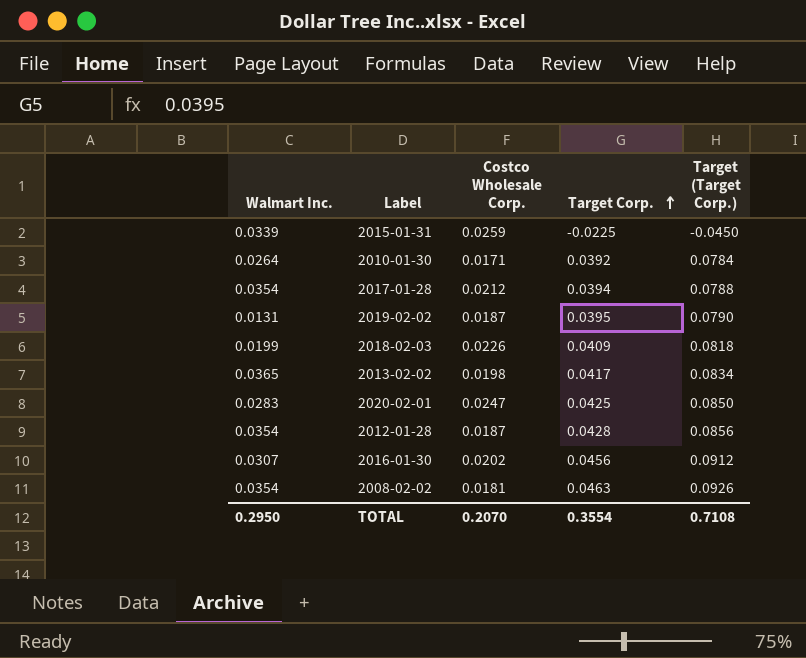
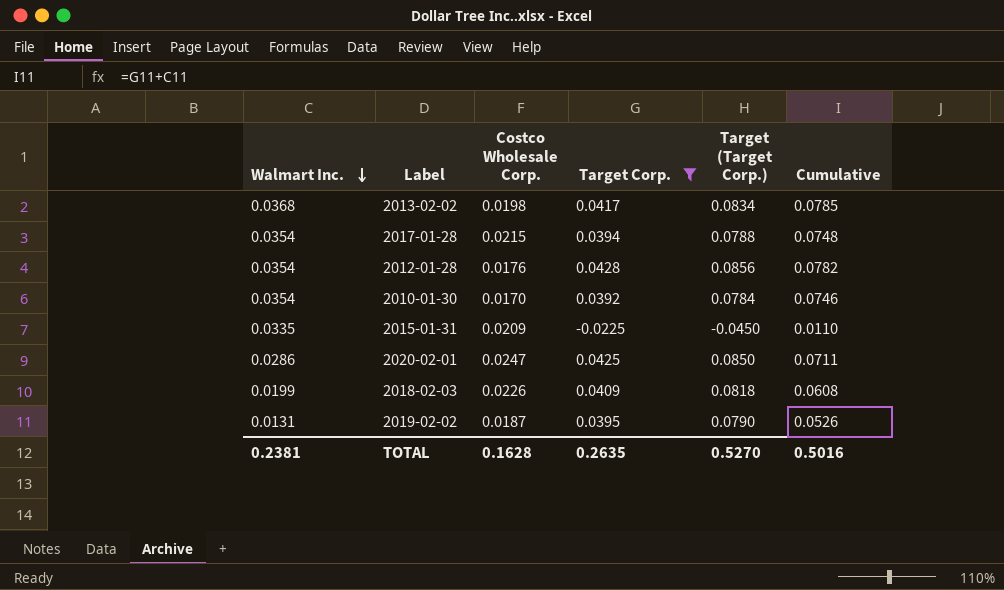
filter: none -> Target Corp. <= 0.0428
row order: Target Corp. ascending -> Walmart Inc. descending
column Cumulative | formula: none -> [Walmart Inc.] + [Target Corp.]
2013-02-02 | Walmart Inc.: 0.0365 -> 0.0368
2017-01-28 | Costco Wholesale Corp.: 0.0212 -> 0.0215
2012-01-28 | Costco Wholesale Corp.: 0.0187 -> 0.0176
2010-01-30 | Walmart Inc.: 0.0264 -> 0.0354
2010-01-30 | Costco Wholesale Corp.: 0.0171 -> 0.0170
2015-01-31 | Walmart Inc.: 0.0339 -> 0.0335
2015-01-31 | Costco Wholesale Corp.: 0.0259 -> 0.0209
2020-02-01 | Walmart Inc.: 0.0283 -> 0.0286
TOTAL | Walmart Inc.: 0.2950 -> 0.2381
TOTAL | Costco Wholesale Corp.: 0.2070 -> 0.1628
TOTAL | Target Corp.: 0.3554 -> 0.2635
TOTAL | Target (Target Corp.): 0.7108 -> 0.5270

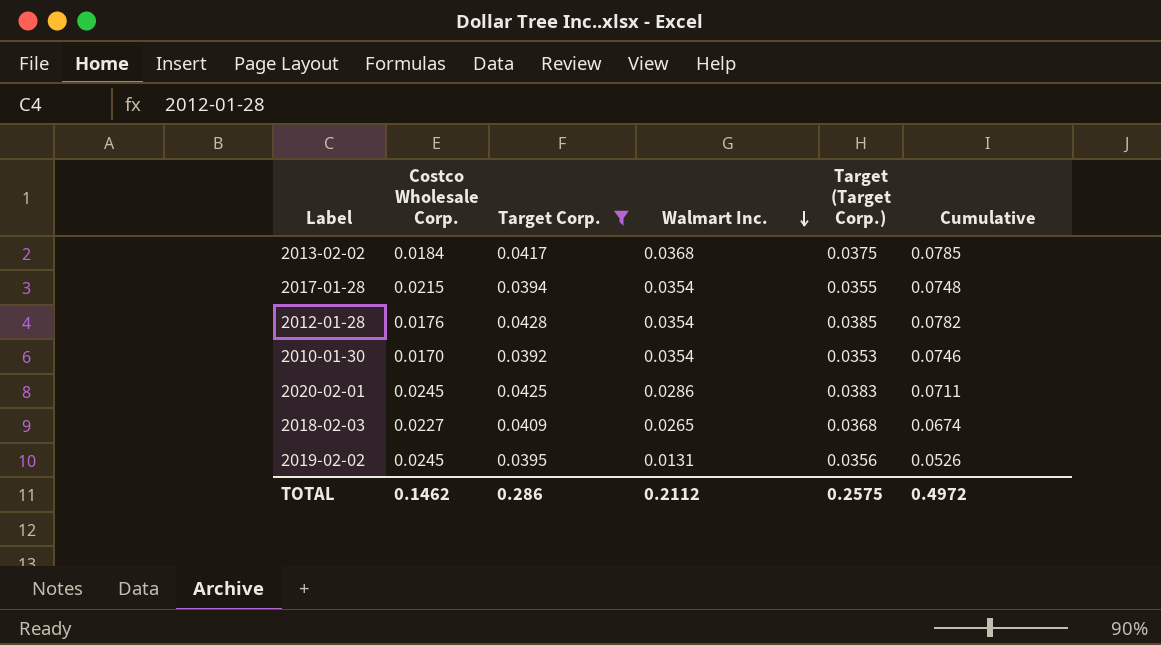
column Walmart Inc. | position: 1 -> 4
column Target (Target Corp.) | formula: [Target Corp.] * 2 -> [Target Corp.] * 0.9
row 2015-01-31: 0.0335 | 0.0209 | -0.0225 | -0.0450 | 0.0110 -> none
2013-02-02 | Costco Wholesale Corp.: 0.0198 -> 0.0184
2020-02-01 | Costco Wholesale Corp.: 0.0247 -> 0.0245
2018-02-03 | Costco Wholesale Corp.: 0.0226 -> 0.0227
2018-02-03 | Walmart Inc.: 0.0199 -> 0.0265
2018-02-03 | Cumulative: 0.0608 -> 0.0674
2019-02-02 | Costco Wholesale Corp.: 0.0187 -> 0.0245
TOTAL | Costco Wholesale Corp.: 0.1628 -> 0.1462
TOTAL | Target Corp.: 0.2635 -> 0.286
TOTAL | Walmart Inc.: 0.2381 -> 0.2112
TOTAL | Target (Target Corp.): 0.5270 -> 0.2575
TOTAL | Cumulative: 0.5016 -> 0.4972

